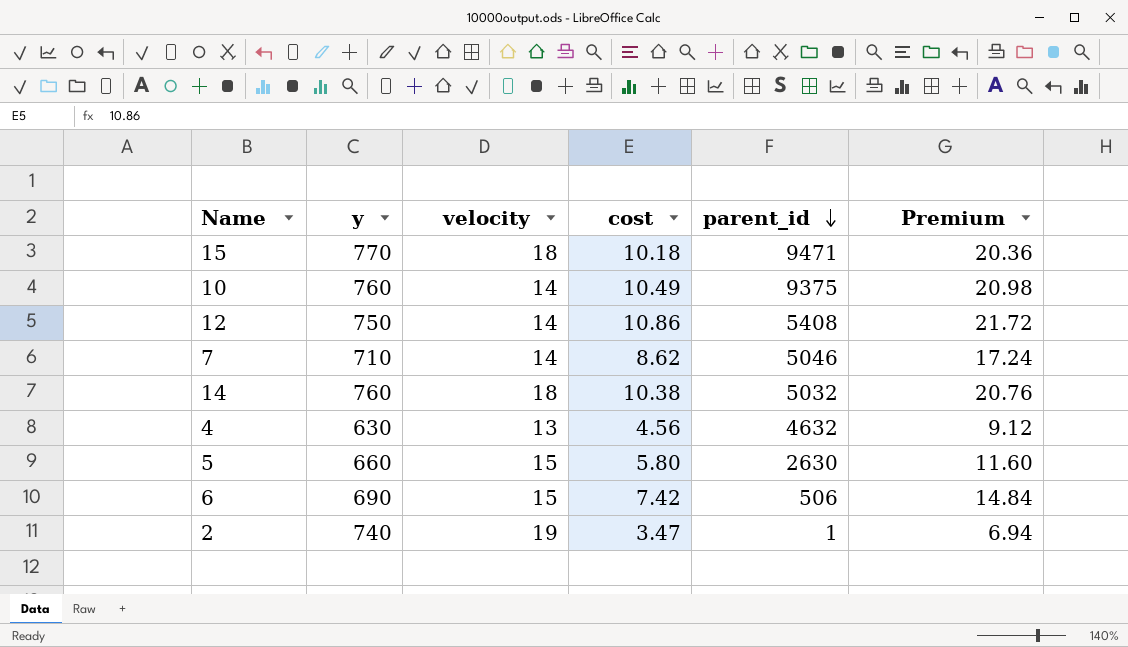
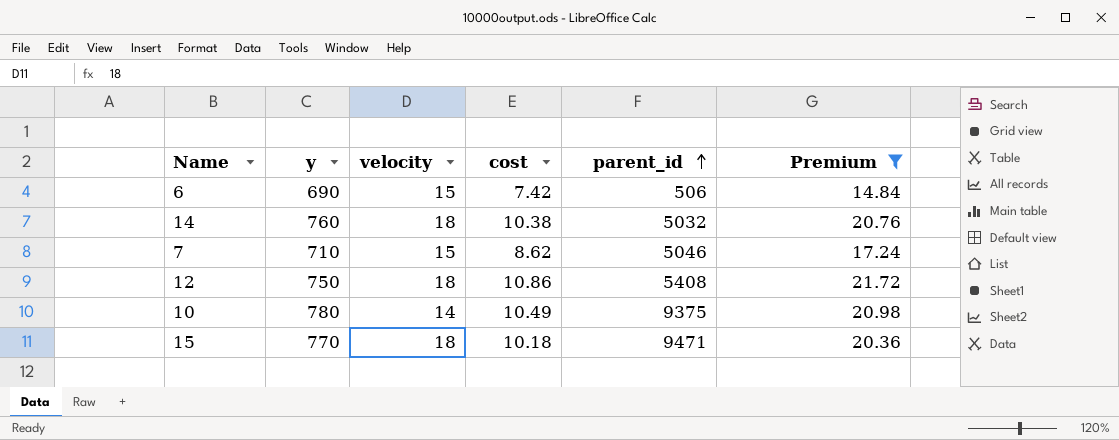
filter: none -> Premium >= 14.84
row order: parent_id descending -> parent_id ascending
7 | velocity: 14 -> 15
12 | velocity: 14 -> 18
10 | y: 760 -> 780

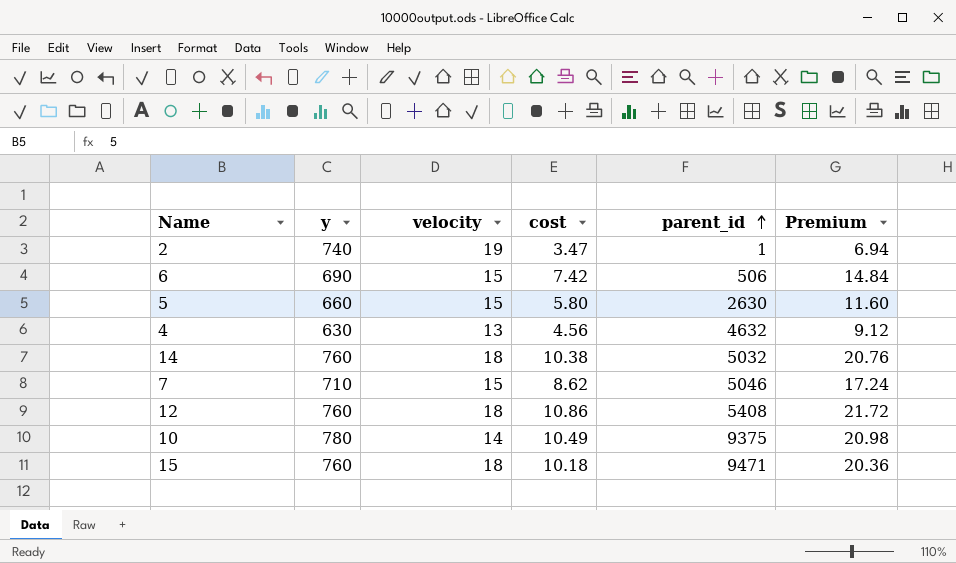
filter: Premium >= 14.84 -> none
12 | y: 750 -> 760
15 | y: 770 -> 760

